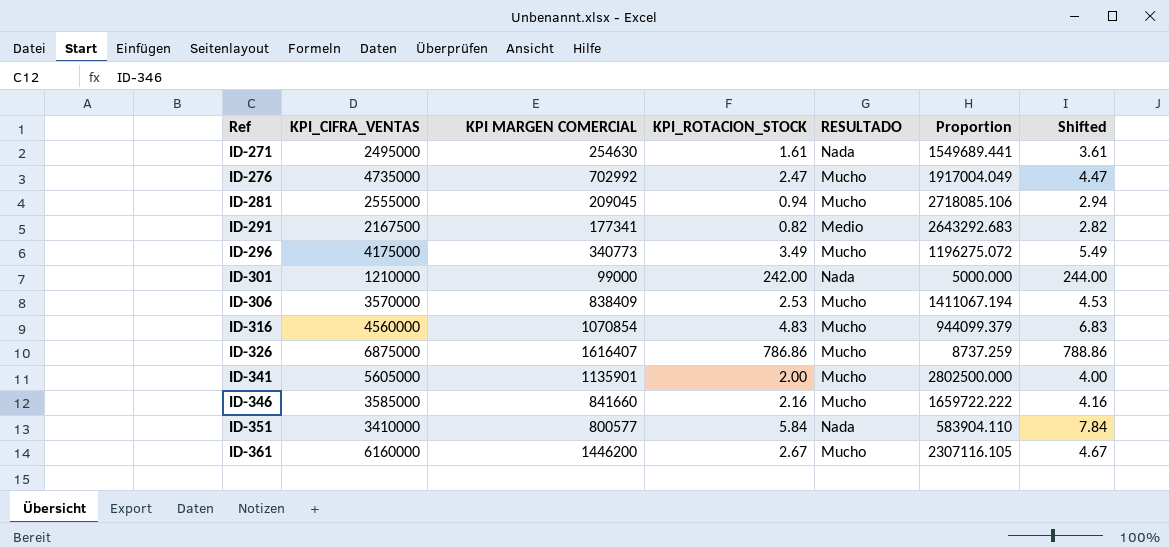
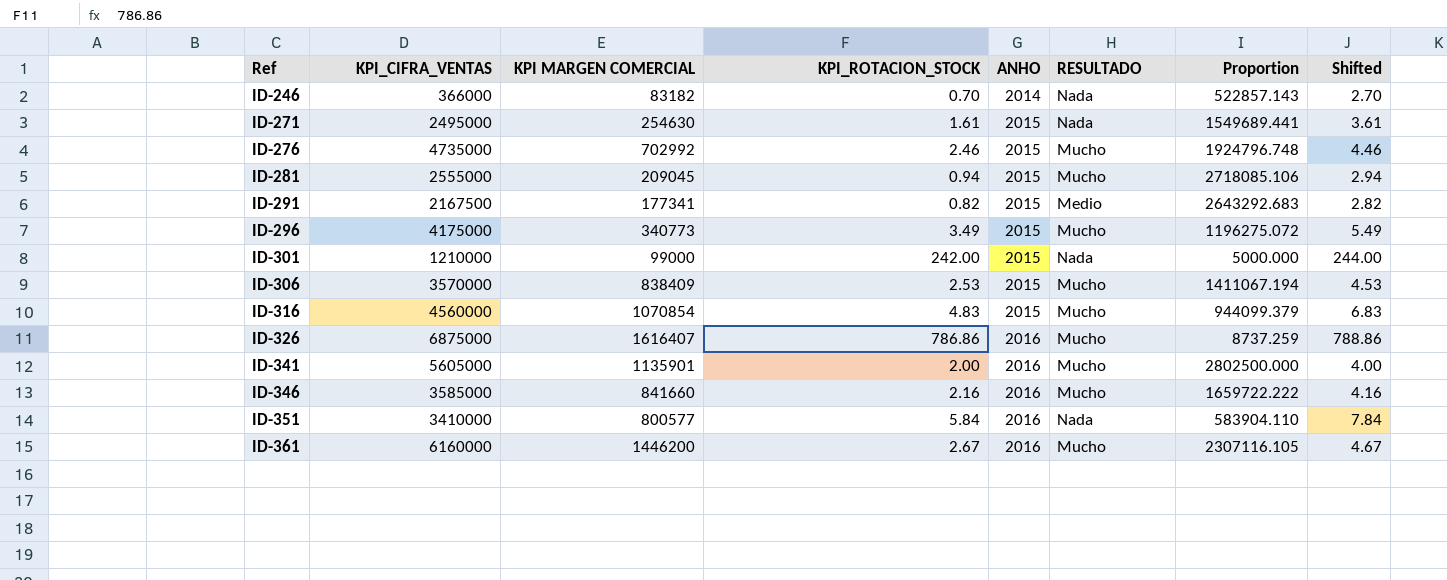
column ANHO | position: none -> 5
row ID-246: none -> 366000 | 83182 | 0.70 | 2014 | Nada | 522857.143 | 2.70
ID-276 | KPI_ROTACION_STOCK: 2.47 -> 2.46
ID-276 | Proportion: 1917004.049 -> 1924796.748
ID-276 | Shifted: 4.47 -> 4.46

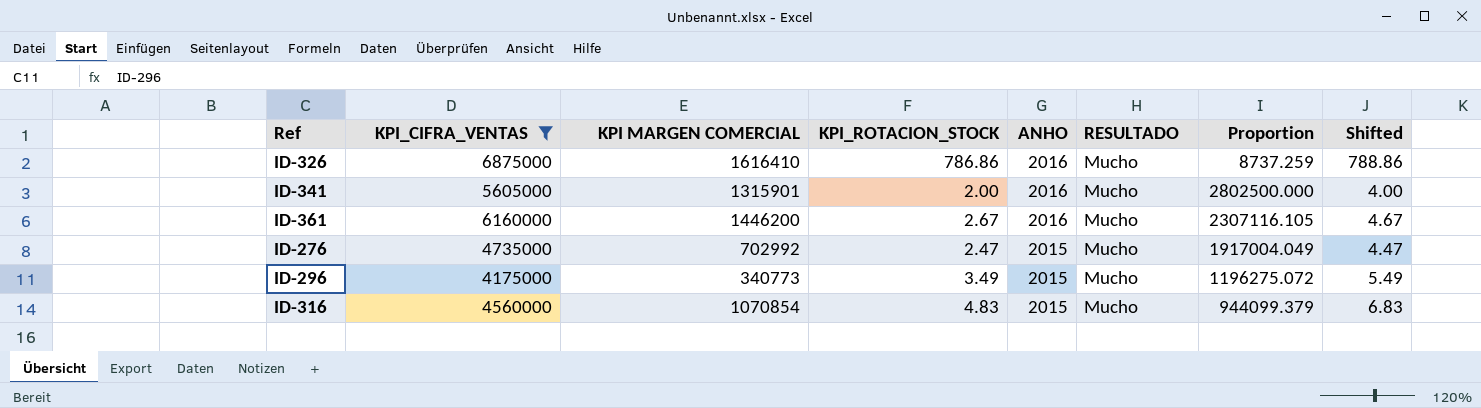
filter: none -> KPI_CIFRA_VENTAS >= 4175000
row order: Ref ascending -> ANHO descending
ID-326 | KPI MARGEN COMERCIAL: 1616407 -> 1616410
ID-341 | KPI MARGEN COMERCIAL: 1135901 -> 1315901
ID-276 | KPI_ROTACION_STOCK: 2.46 -> 2.47
ID-276 | Proportion: 1924796.748 -> 1917004.049
ID-276 | Shifted: 4.46 -> 4.47

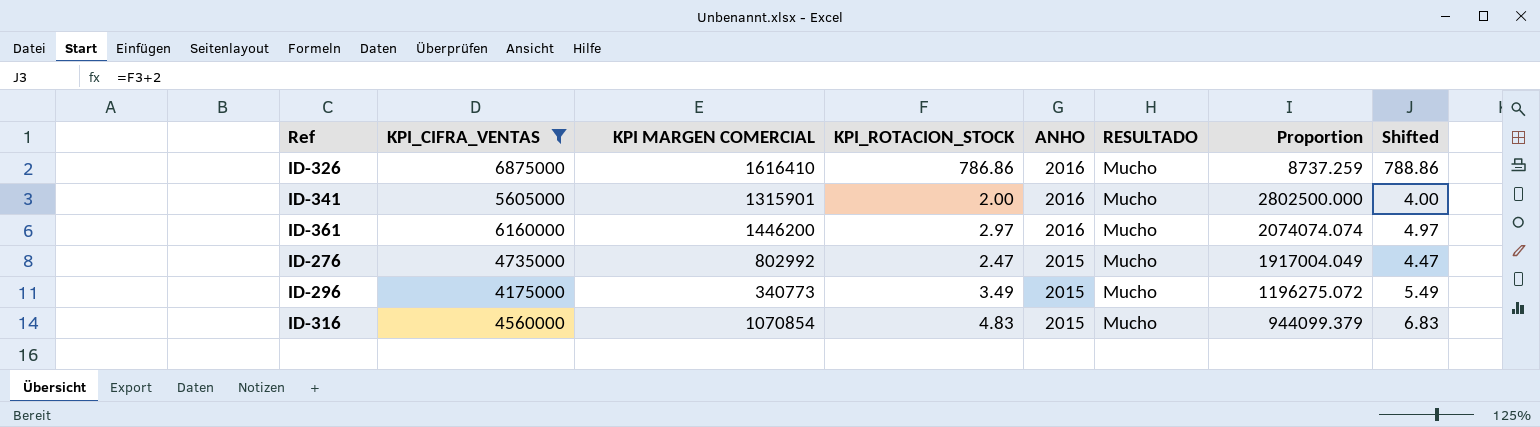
ID-361 | KPI_ROTACION_STOCK: 2.67 -> 2.97
ID-361 | Proportion: 2307116.105 -> 2074074.074
ID-361 | Shifted: 4.67 -> 4.97
ID-276 | KPI MARGEN COMERCIAL: 702992 -> 802992

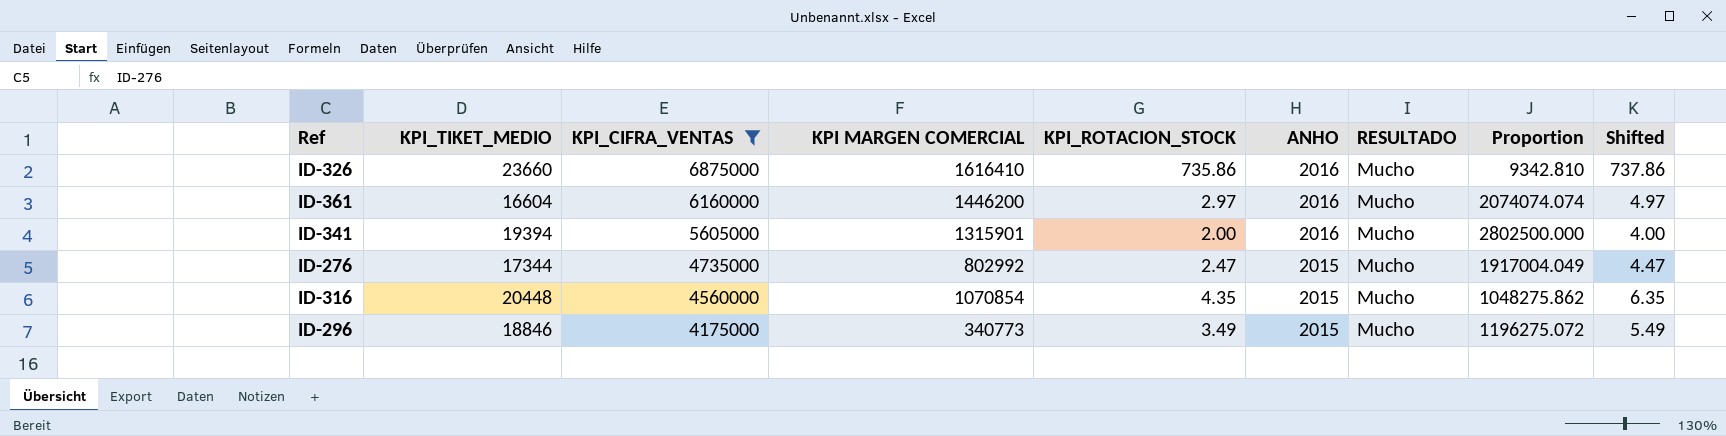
row order: ANHO descending -> KPI_CIFRA_VENTAS descending
column KPI_TIKET_MEDIO | position: none -> 2
ID-326 | KPI_ROTACION_STOCK: 786.86 -> 735.86
ID-326 | Proportion: 8737.259 -> 9342.810
ID-326 | Shifted: 788.86 -> 737.86
ID-316 | KPI_ROTACION_STOCK: 4.83 -> 4.35
ID-316 | Proportion: 944099.379 -> 1048275.862
ID-316 | Shifted: 6.83 -> 6.35

